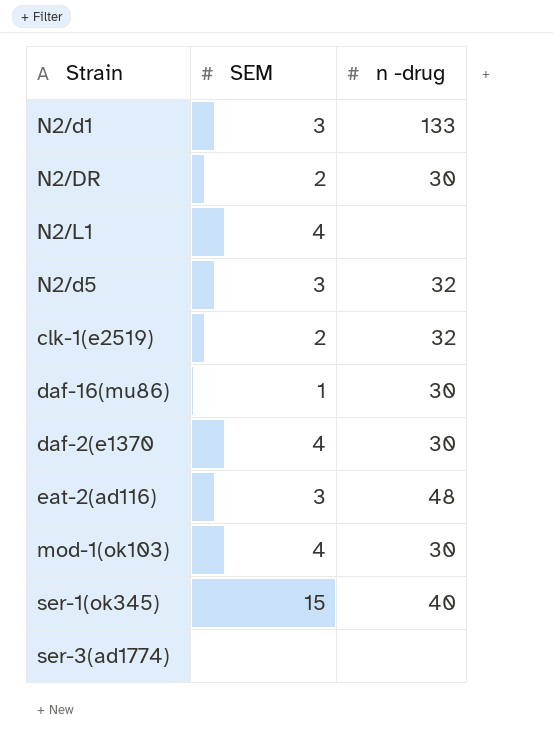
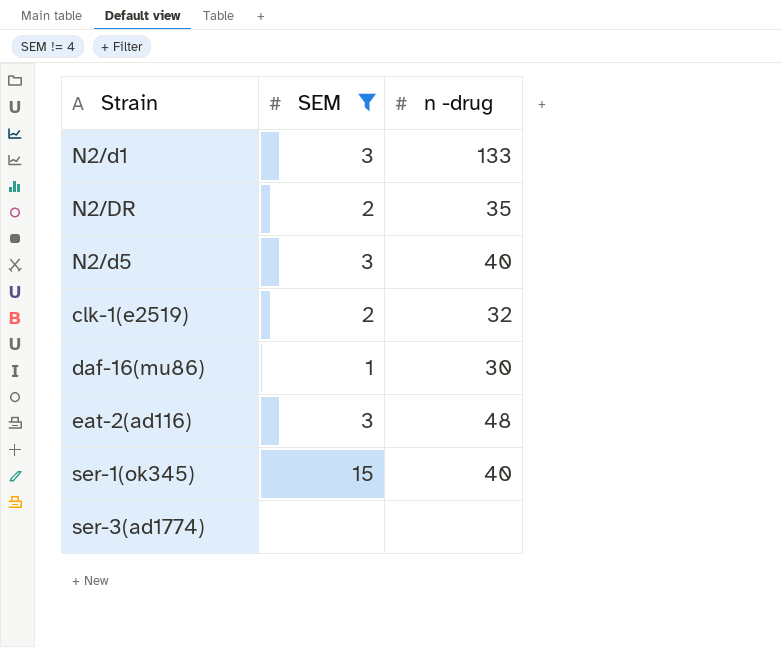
filter: none -> SEM != 4
N2/DR | n -drug: 30 -> 35
N2/d5 | n -drug: 32 -> 40

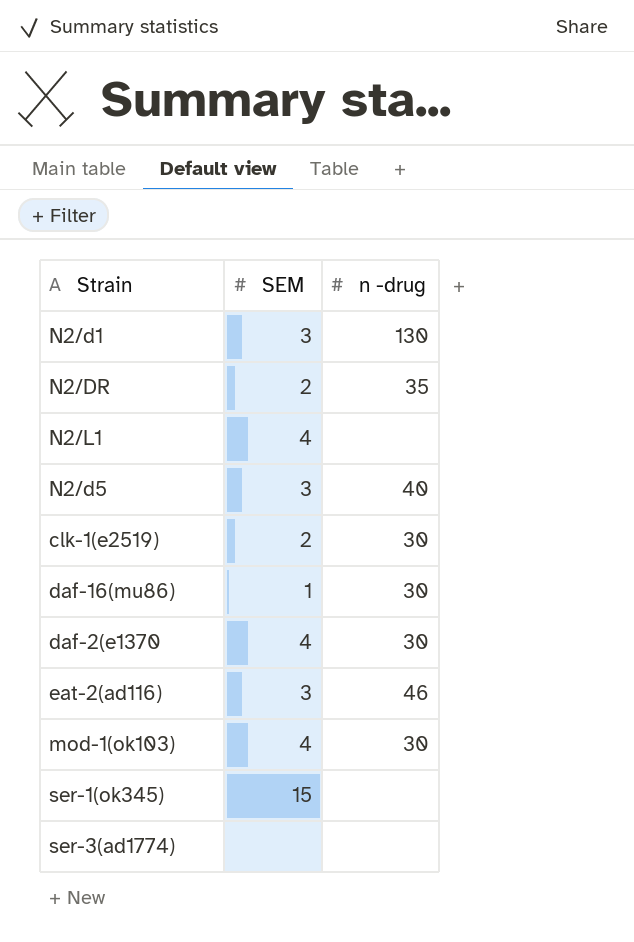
filter: SEM != 4 -> none
N2/d1 | n -drug: 133 -> 130
clk-1(e2519) | n -drug: 32 -> 30
eat-2(ad116) | n -drug: 48 -> 46
ser-1(ok345) | n -drug: 40 -> none

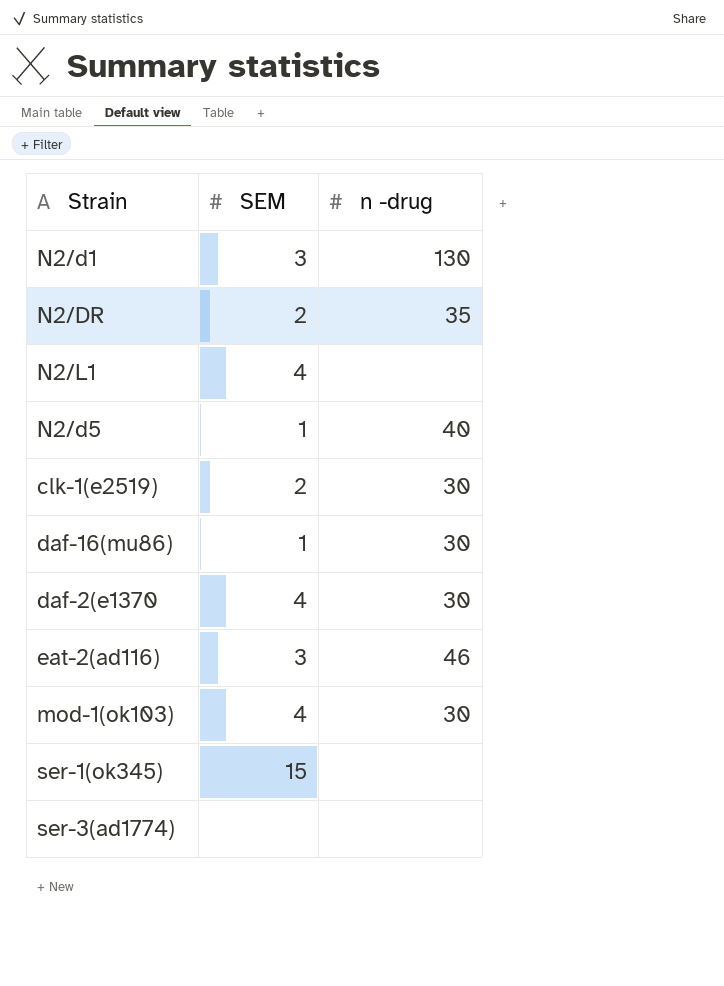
N2/d5 | SEM: 3 -> 1

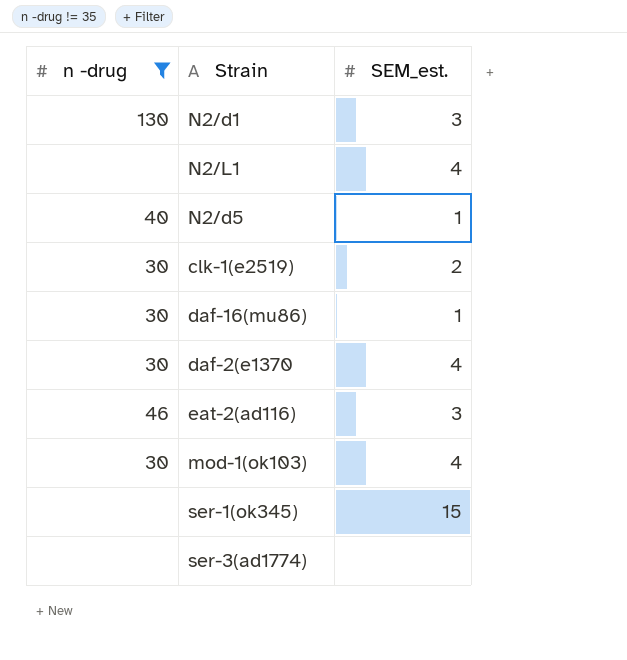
filter: none -> n -drug != 35
column n -drug | position: 3 -> 1
column name: SEM -> SEM_est.

